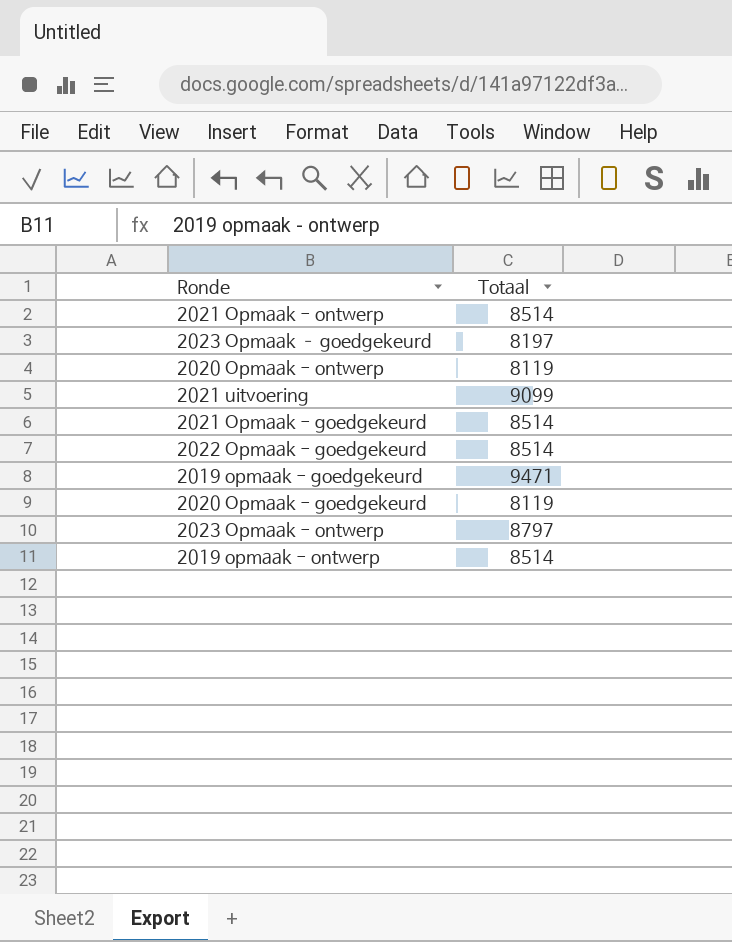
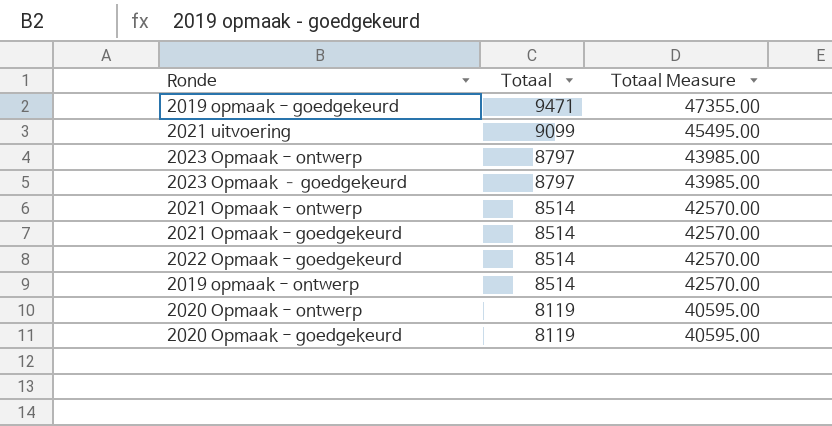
row order: none -> Totaal descending
column Totaal Measure | formula: none -> [Totaal] * 5
2023 Opmaak – goedgekeurd | Totaal: 8197 -> 8797

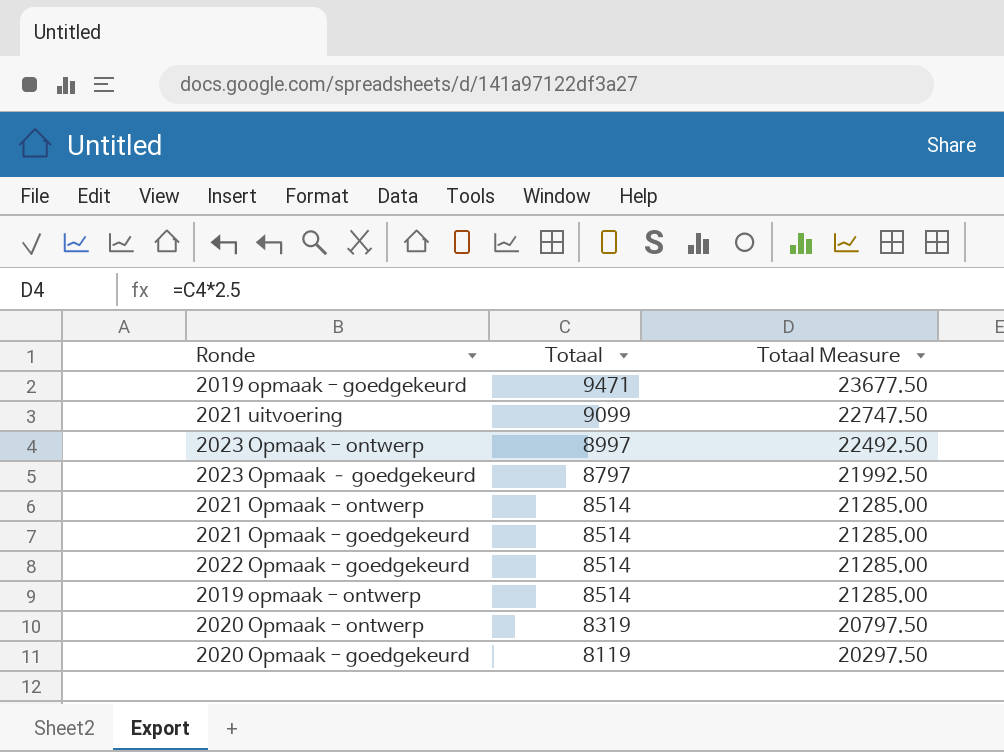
column Totaal Measure | formula: [Totaal] * 5 -> [Totaal] * 2.5
2023 Opmaak - ontwerp | Totaal: 8797 -> 8997
2020 Opmaak - ontwerp | Totaal: 8119 -> 8319

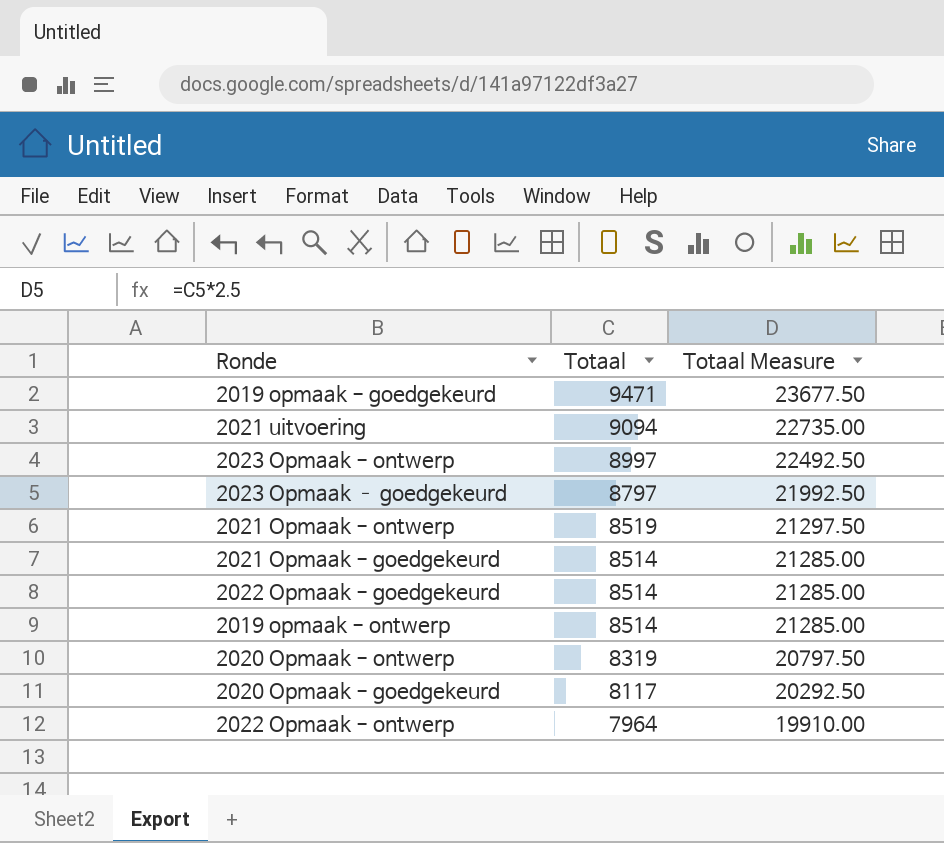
2021 uitvoering | Totaal: 9099 -> 9094
2021 uitvoering | Totaal Measure: 22747.50 -> 22735.00
2021 Opmaak - ontwerp | Totaal: 8514 -> 8519
2021 Opmaak - ontwerp | Totaal Measure: 21285.00 -> 21297.50
2020 Opmaak - goedgekeurd | Totaal: 8119 -> 8117
2020 Opmaak - goedgekeurd | Totaal Measure: 20297.50 -> 20292.50
row 2022 Opmaak - ontwerp: none -> 7964 | 19910.00

